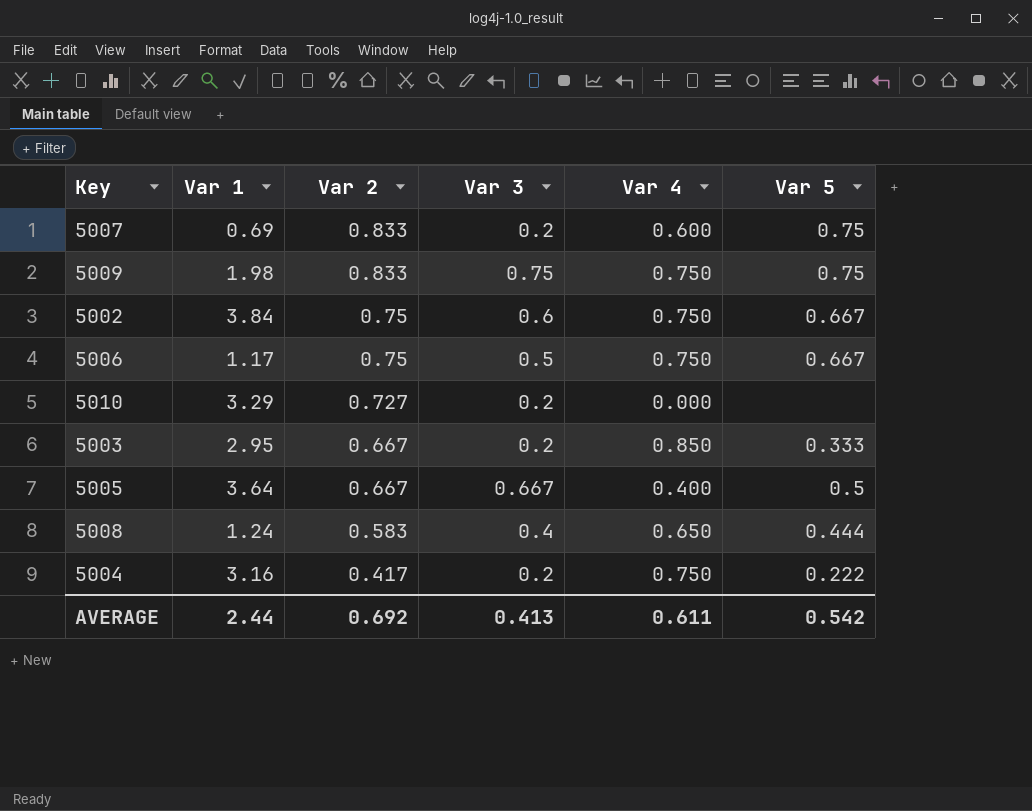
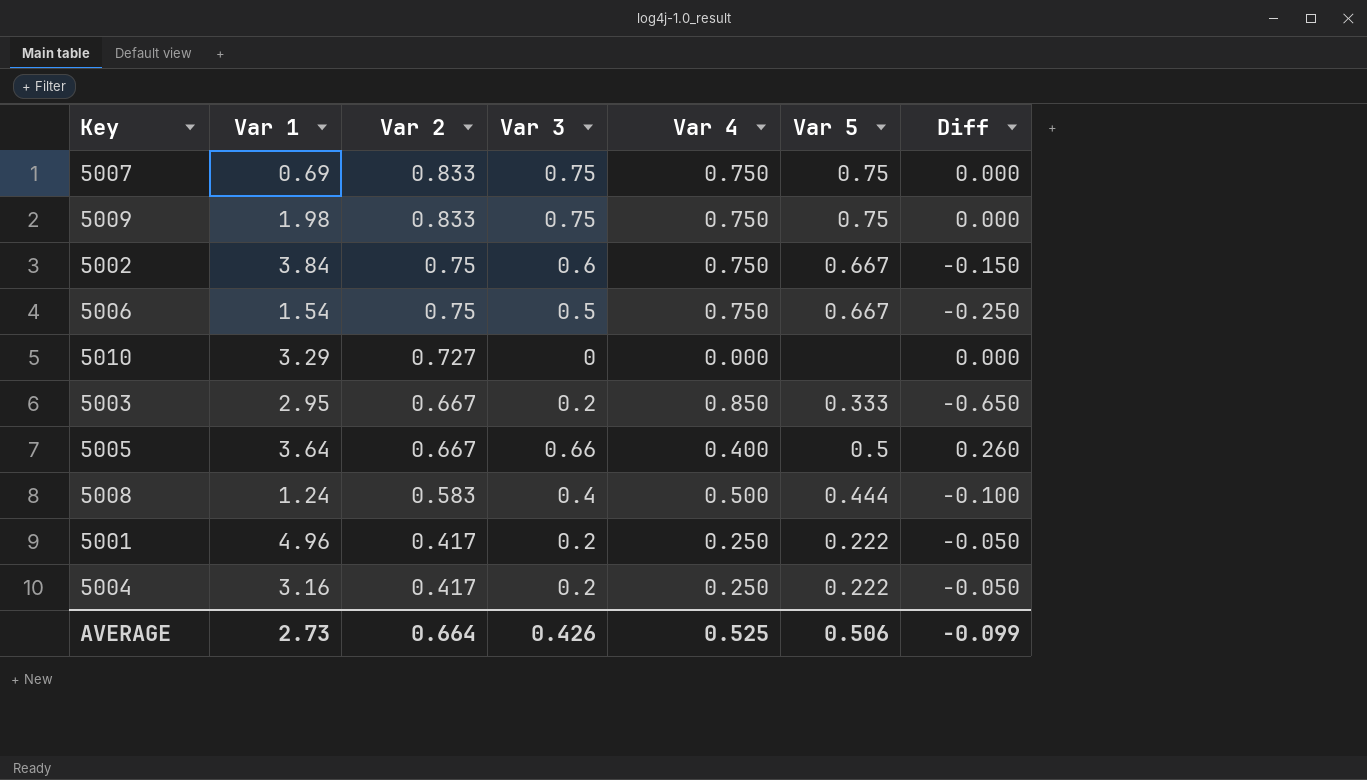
column Diff | formula: none -> [Var 3] - [Var 4]
5007 | Var 3: 0.2 -> 0.75
5007 | Var 4: 0.600 -> 0.750
5006 | Var 1: 1.17 -> 1.54
5010 | Var 3: 0.2 -> 0
5005 | Var 3: 0.667 -> 0.66
5008 | Var 4: 0.650 -> 0.500
row 5001: none -> 4.96 | 0.417 | 0.2 | 0.250 | 0.222 | -0.050
5004 | Var 4: 0.750 -> 0.250
AVERAGE | Var 1: 2.44 -> 2.73
AVERAGE | Var 2: 0.692 -> 0.664
AVERAGE | Var 3: 0.413 -> 0.426
AVERAGE | Var 4: 0.611 -> 0.525
AVERAGE | Var 5: 0.542 -> 0.506

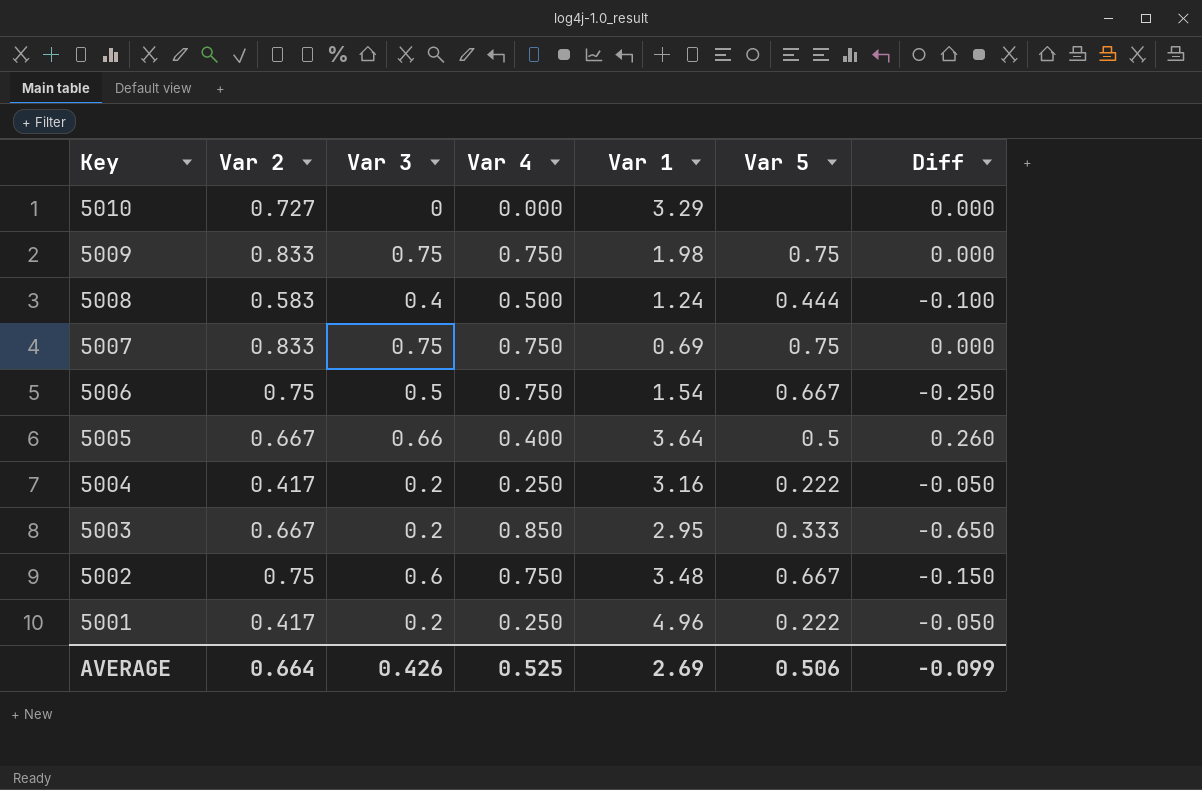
row order: Var 2 descending -> Key descending
column Var 1 | position: 2 -> 5
5002 | Var 1: 3.84 -> 3.48
AVERAGE | Var 1: 2.73 -> 2.69

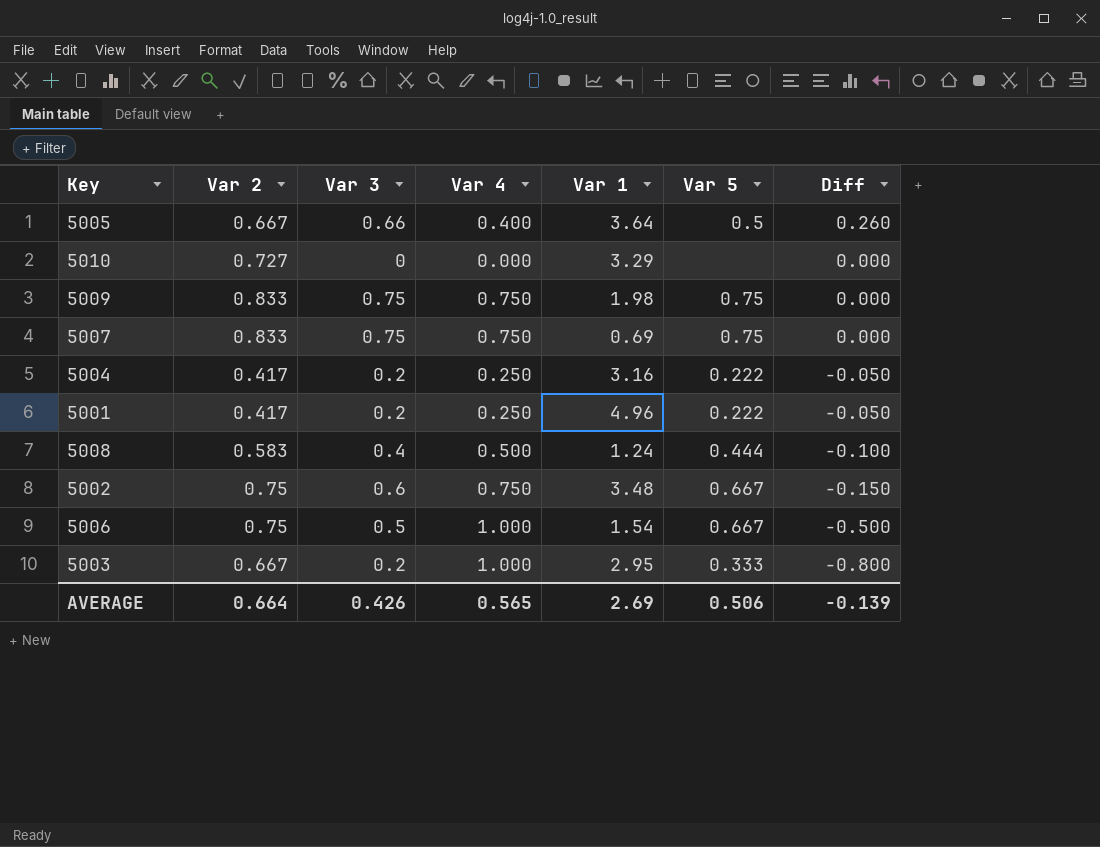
row order: Key descending -> Diff descending
5006 | Var 4: 0.750 -> 1.000
5006 | Diff: -0.250 -> -0.500
5003 | Var 4: 0.850 -> 1.000
5003 | Diff: -0.650 -> -0.800
AVERAGE | Var 4: 0.525 -> 0.565
AVERAGE | Diff: -0.099 -> -0.139

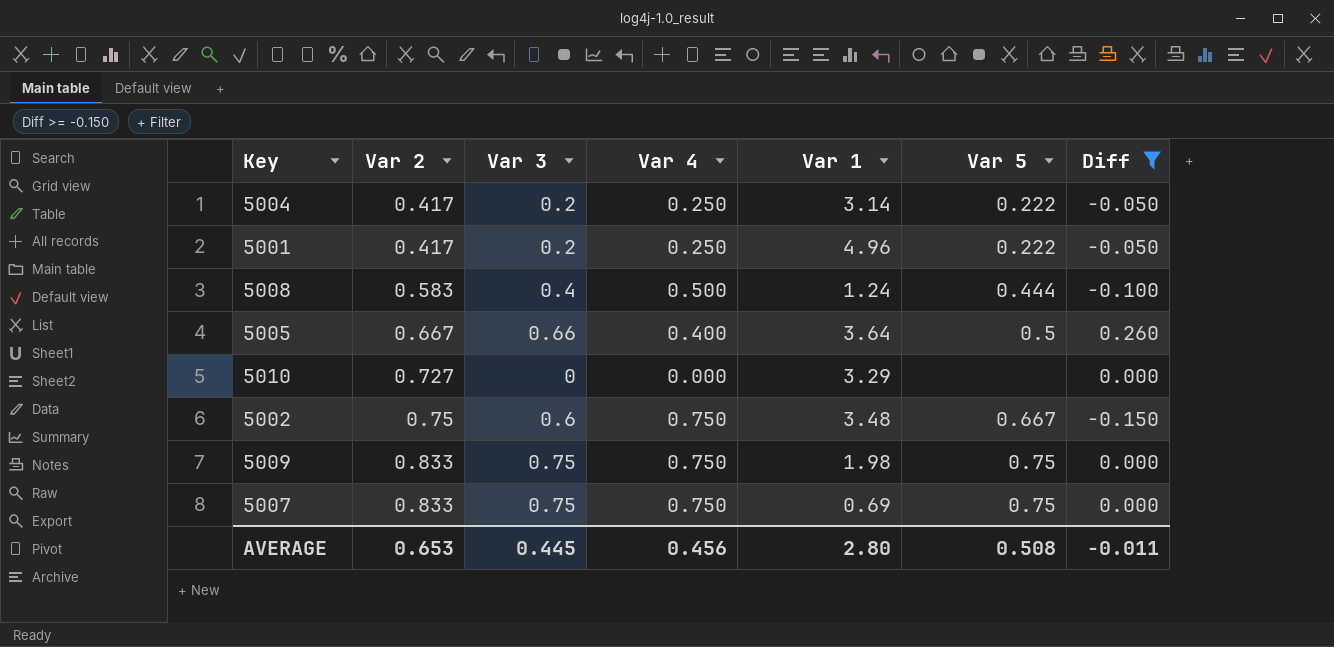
filter: none -> Diff >= -0.150
row order: Diff descending -> Var 2 ascending
5004 | Var 1: 3.16 -> 3.14
AVERAGE | Var 2: 0.664 -> 0.653
AVERAGE | Var 3: 0.426 -> 0.445
AVERAGE | Var 4: 0.565 -> 0.456
AVERAGE | Var 1: 2.69 -> 2.80
AVERAGE | Var 5: 0.506 -> 0.508
AVERAGE | Diff: -0.139 -> -0.011

